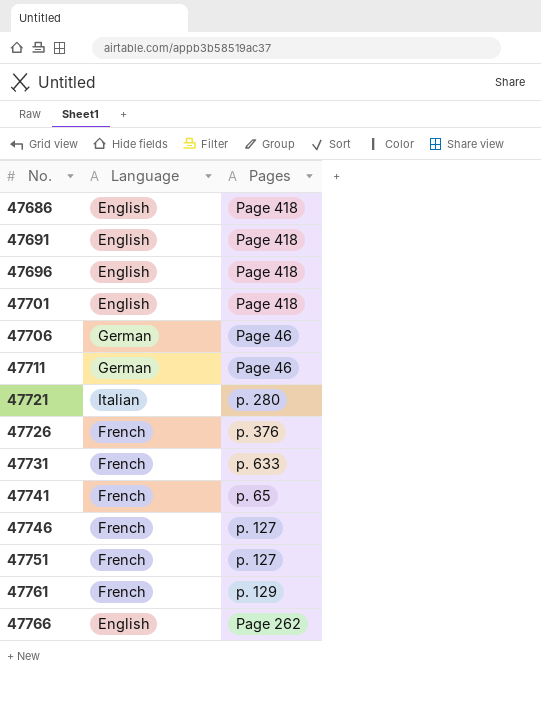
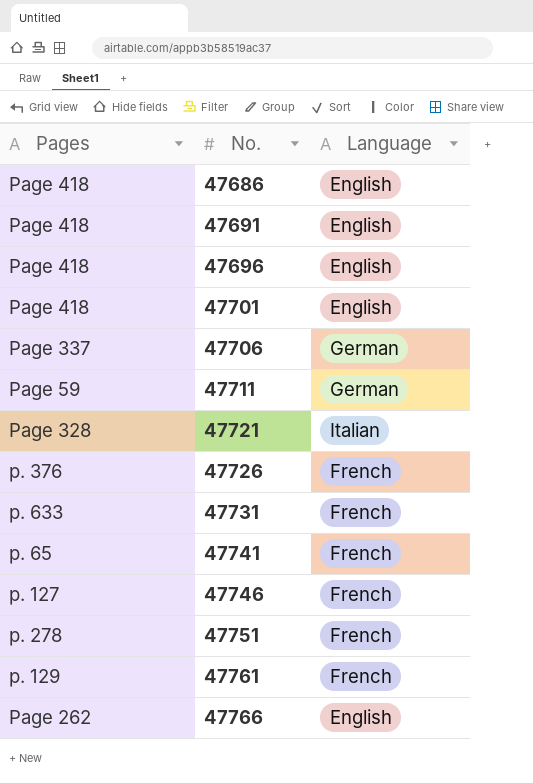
column Pages | position: 3 -> 1
47706 | Pages: Page 46 -> Page 337
47711 | Pages: Page 46 -> Page 59
47721 | Pages: p. 280 -> Page 328
47751 | Pages: p. 127 -> p. 278

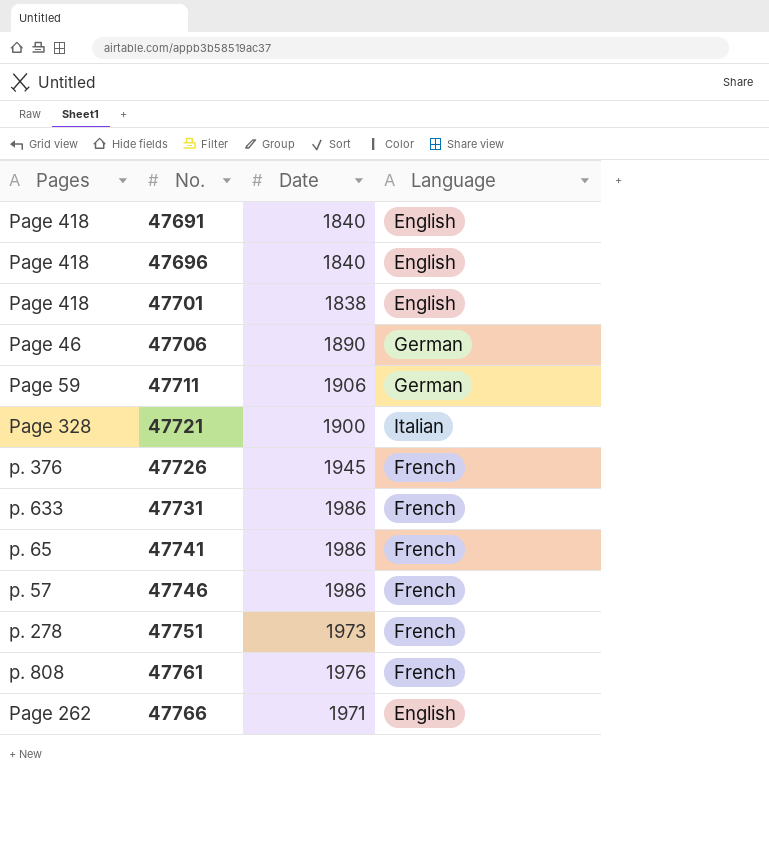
column Date | position: none -> 3
row 47686: Page 418 | English -> none
47706 | Pages: Page 337 -> Page 46
47746 | Pages: p. 127 -> p. 57
47761 | Pages: p. 129 -> p. 808

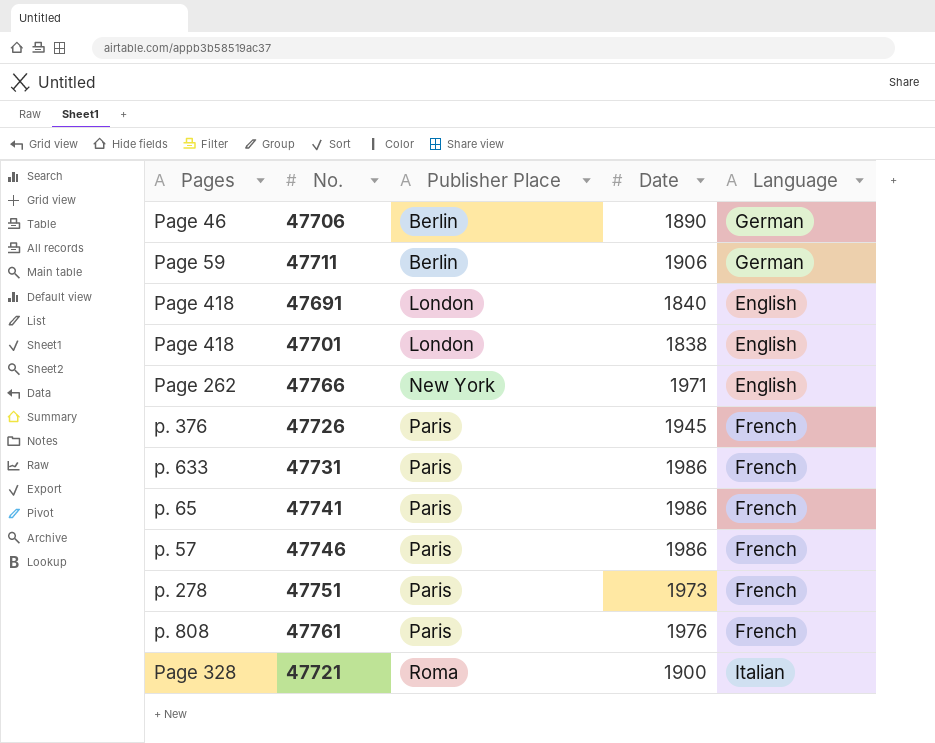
row order: No. ascending -> Publisher Place ascending
column Publisher Place | position: none -> 3
row 47696: Page 418 | 1840 | English -> none

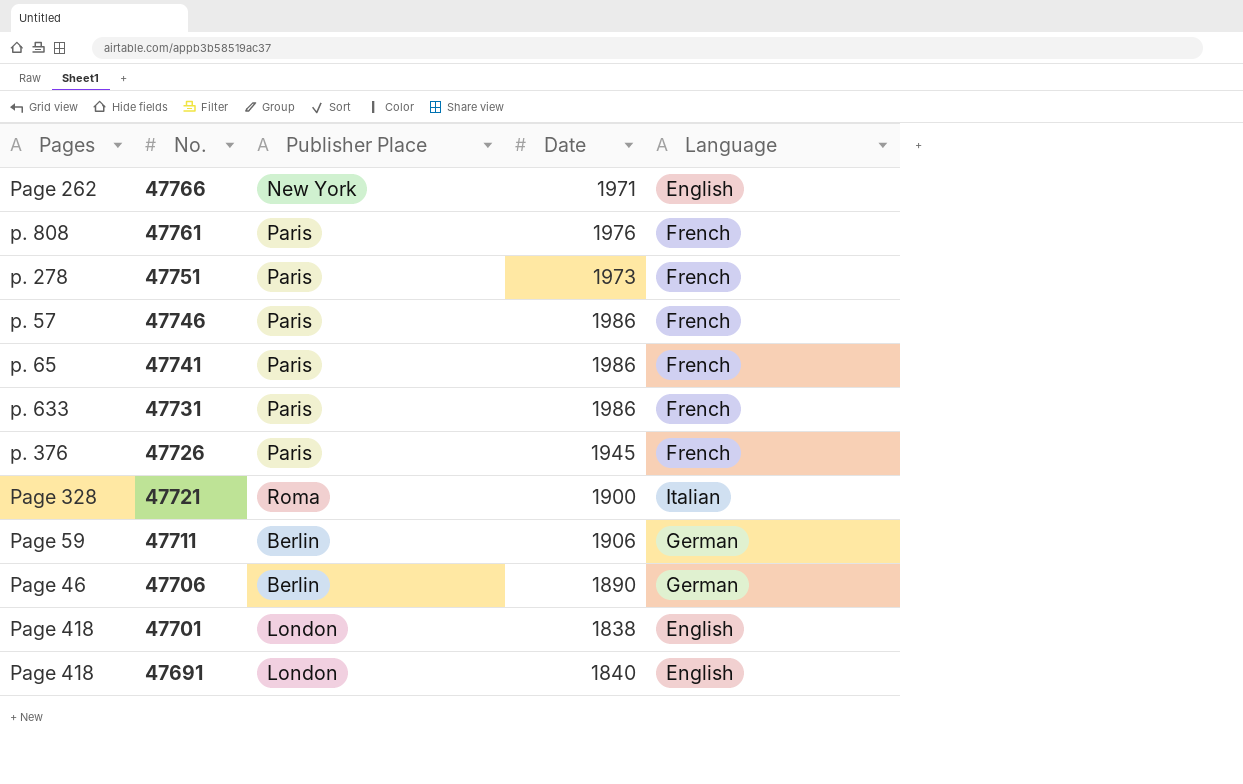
row order: Publisher Place ascending -> No. descending

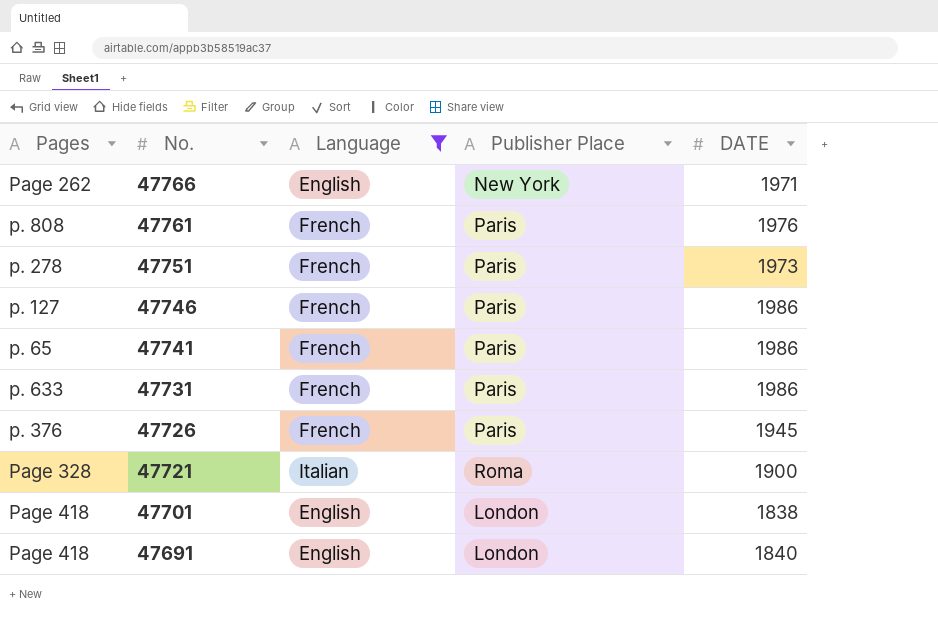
filter: none -> Language != German
column Language | position: 5 -> 3
column name: Date -> DATE
47746 | Pages: p. 57 -> p. 127

